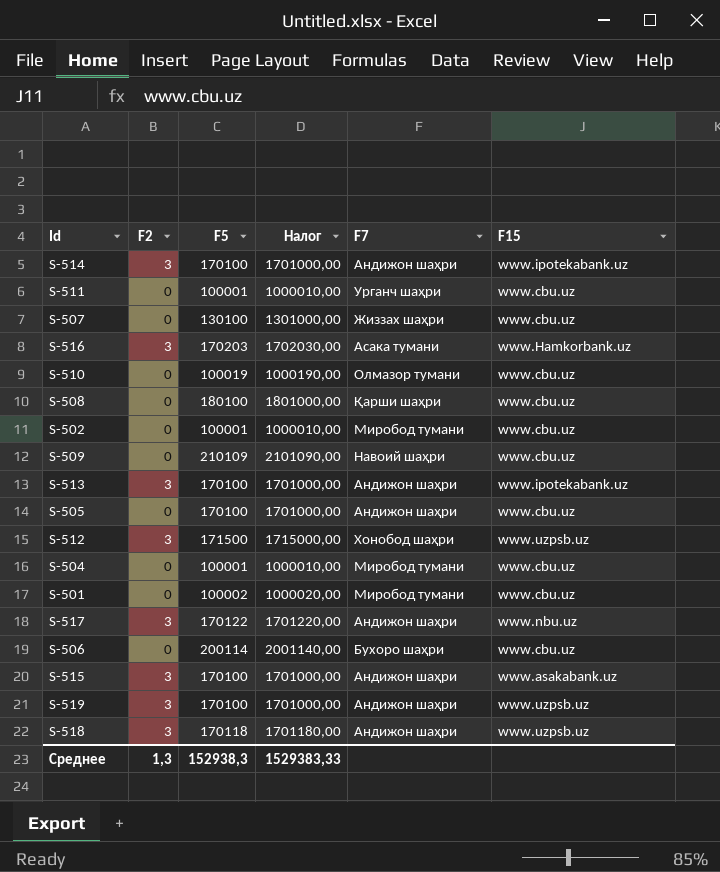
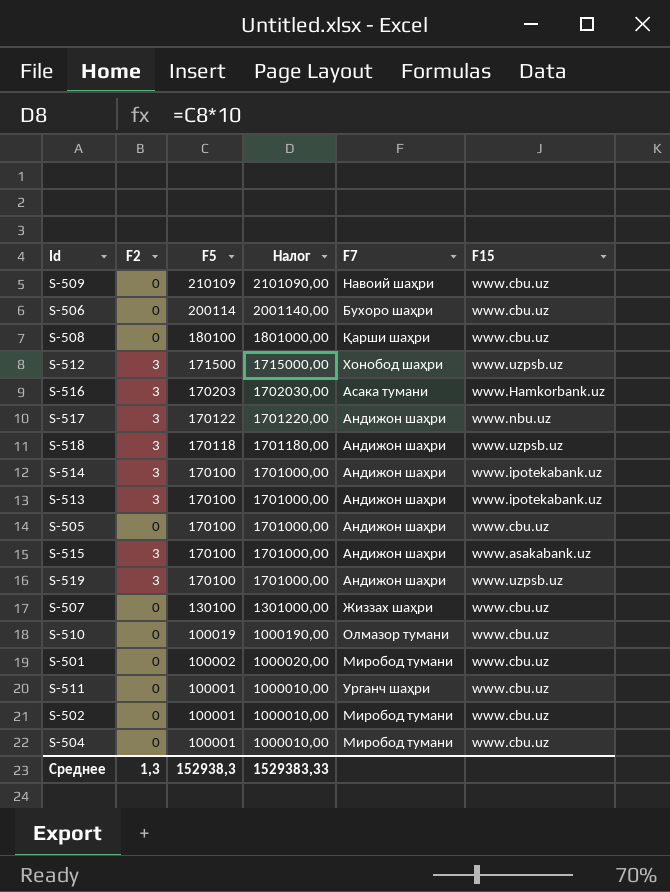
row order: none -> F5 descending

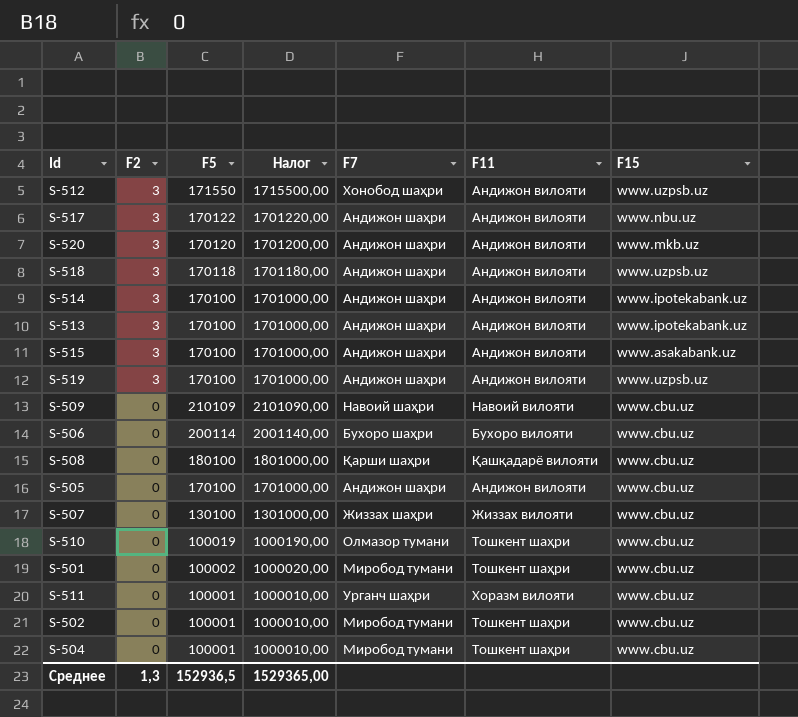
row order: F5 descending -> F2 descending
column F11 | position: none -> 6
row S-516: 3 | 170203 | 1702030,00 | Асака тумани | www.Hamkorbank.uz -> none
S-512 | F5: 171500 -> 171550
S-512 | Налог: 1715000,00 -> 1715500,00
row S-520: none -> 3 | 170120 | 1701200,00 | Андижон шаҳри | Андижон вилояти | www.mkb.uz
Среднее | F5: 152938,3 -> 152936,5
Среднее | Налог: 1529383,33 -> 1529365,00

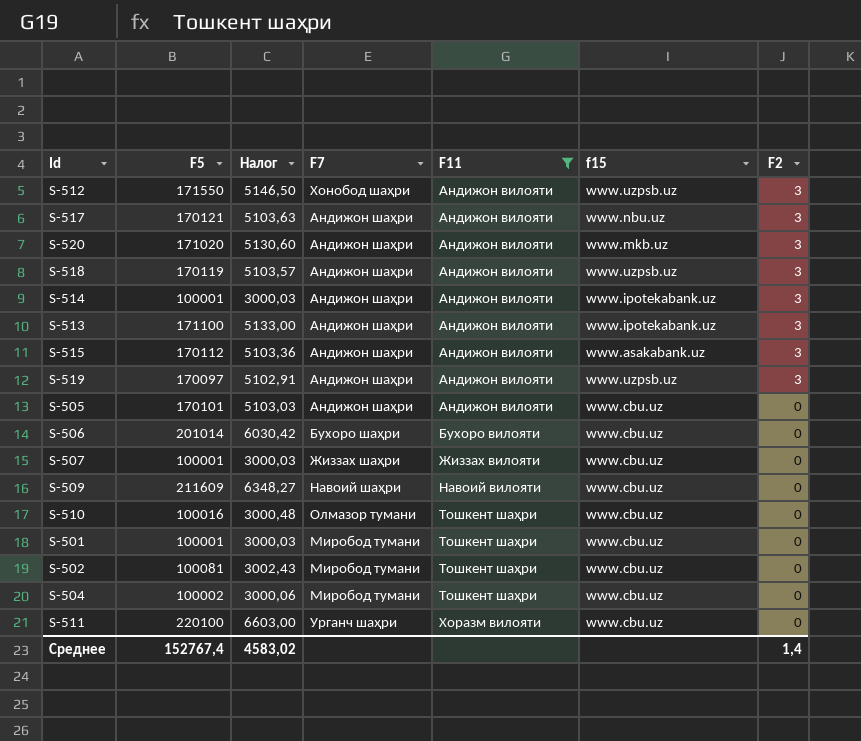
filter: none -> F11 != Қашқадарё вилояти
row order: F2 descending -> F11 ascending
column Налог | formula: [F5] * 10 -> [F5] * 0,03
column name: F15 -> f15
column F2 | position: 2 -> 7
S-517 | F5: 170122 -> 170121
S-520 | F5: 170120 -> 171020
S-518 | F5: 170118 -> 170119
S-514 | F5: 170100 -> 100001
S-513 | F5: 170100 -> 171100
S-515 | F5: 170100 -> 170112
S-519 | F5: 170100 -> 170097
S-505 | F5: 170100 -> 170101
S-506 | F5: 200114 -> 201014
S-507 | F5: 130100 -> 100001
S-509 | F5: 210109 -> 211609
S-510 | F5: 100019 -> 100016
S-501 | F5: 100002 -> 100001
S-502 | F5: 100001 -> 100081
S-504 | F5: 100001 -> 100002
S-511 | F5: 100001 -> 220100
Среднее | F5: 152936,5 -> 152767,4
Среднее | Налог: 1529365,00 -> 4583,02
Среднее | F2: 1,3 -> 1,4

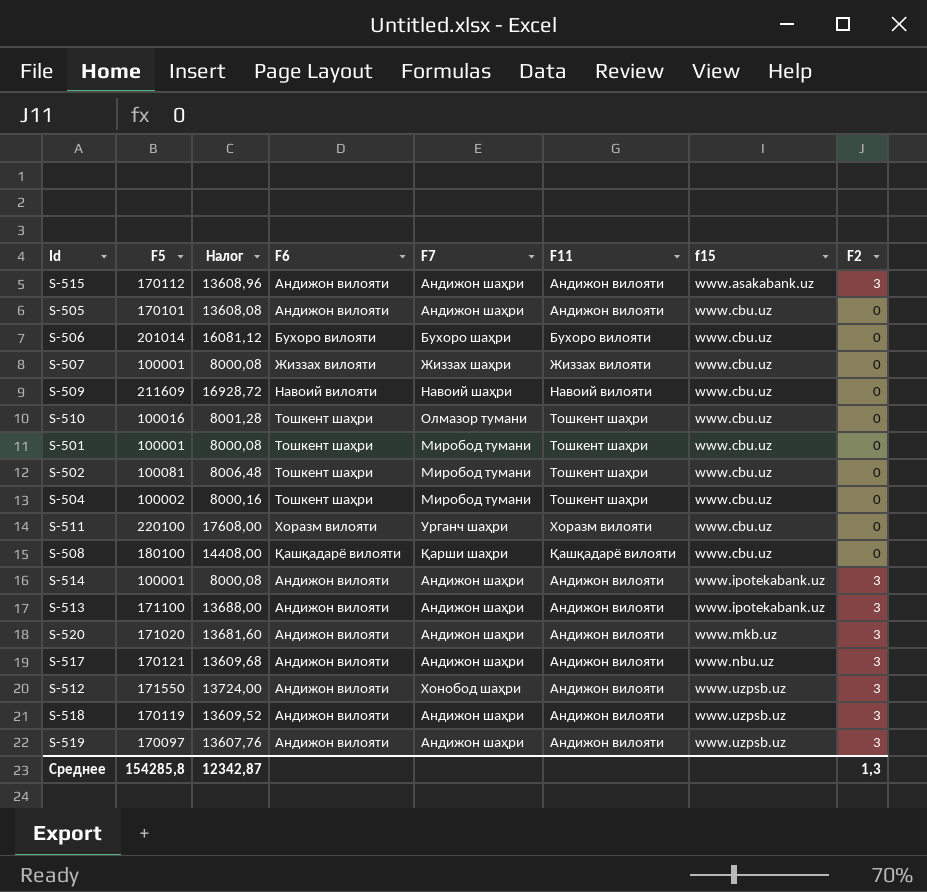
filter: F11 != Қашқадарё вилояти -> none
row order: F11 ascending -> f15 ascending
column Налог | formula: [F5] * 0,03 -> [F5] * 0,08
column F6 | position: none -> 4
Среднее | F5: 152767,4 -> 154285,8
Среднее | Налог: 4583,02 -> 12342,87
Среднее | F2: 1,4 -> 1,3

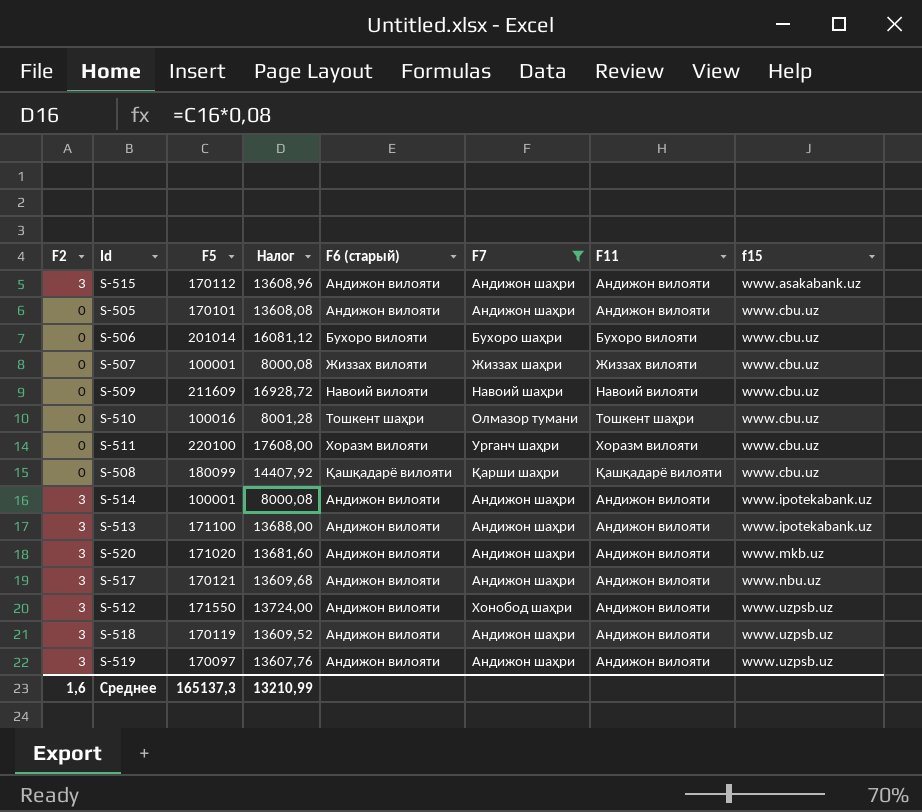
filter: none -> F7 != Миробод тумани
column F2 | position: 8 -> 1
column name: F6 -> F6 (старый)
S-508 | F5: 180100 -> 180099
S-508 | Налог: 14408,00 -> 14407,92
Среднее | F2: 1,3 -> 1,6
Среднее | F5: 154285,8 -> 165137,3
Среднее | Налог: 12342,87 -> 13210,99

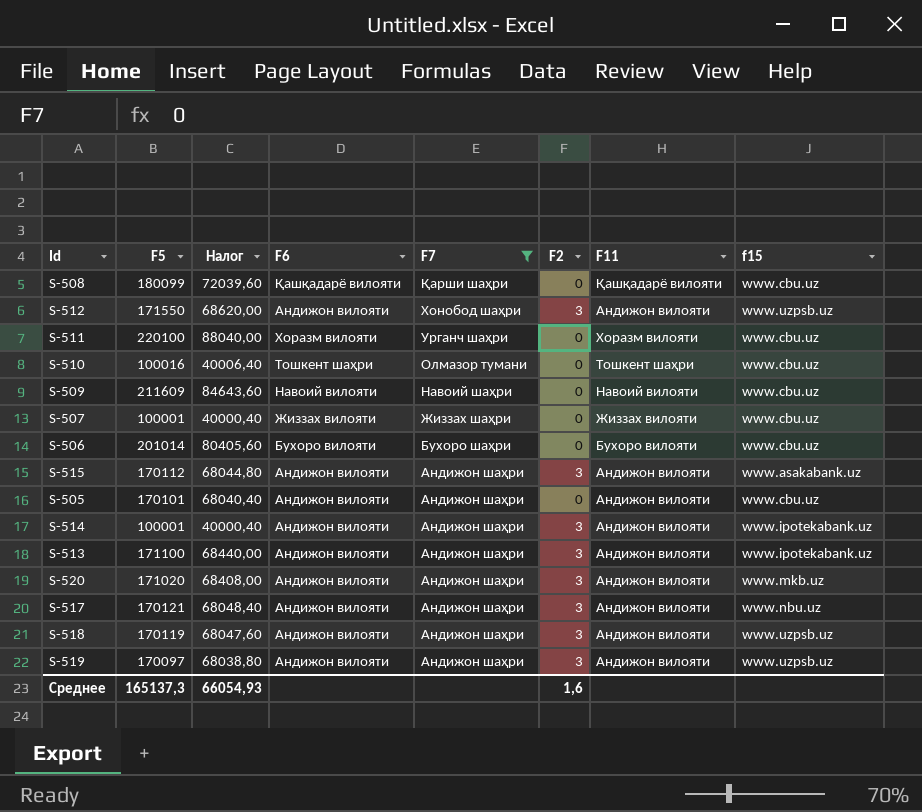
row order: f15 ascending -> F7 descending
column Налог | formula: [F5] * 0,08 -> [F5] * 0,4
column name: F6 (старый) -> F6
column F2 | position: 1 -> 6
Среднее | Налог: 13210,99 -> 66054,93

